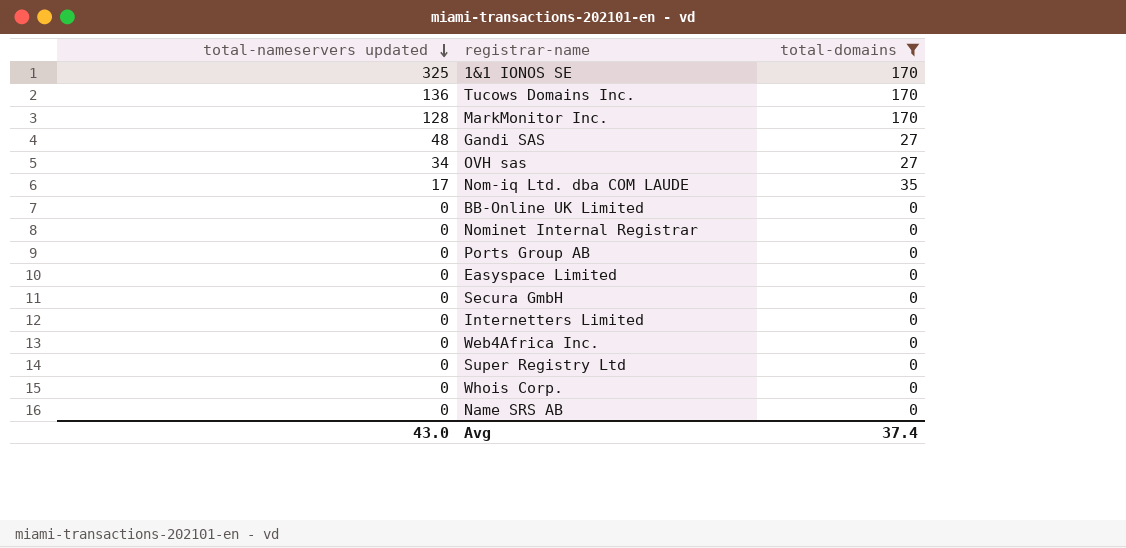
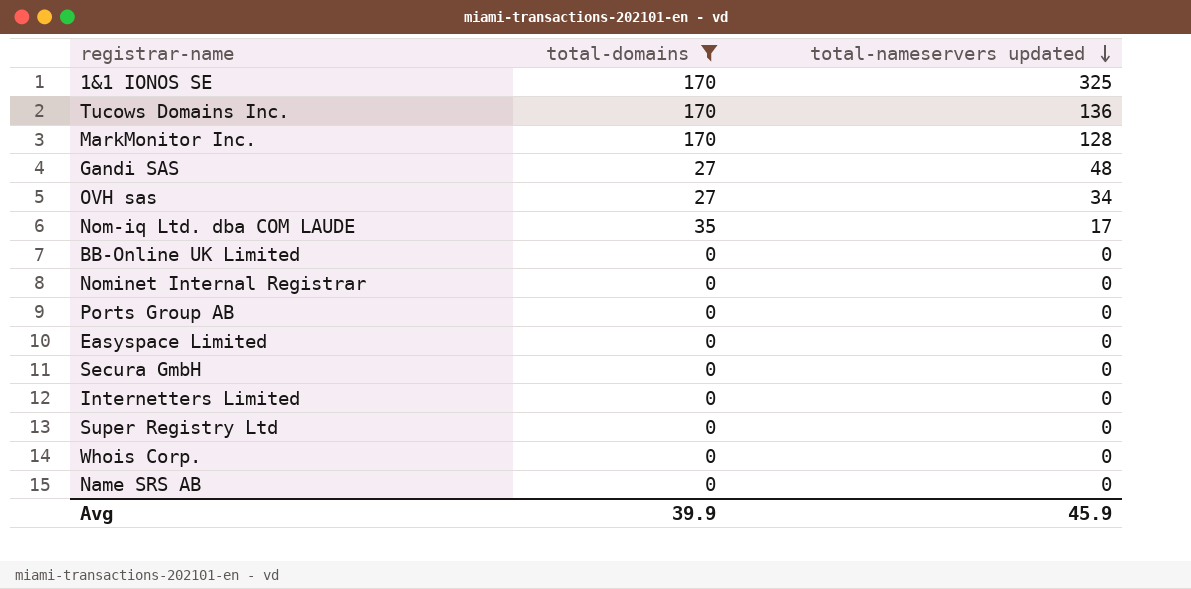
column total-nameservers updated | position: 1 -> 3
row Web4Africa Inc.: 0 | 0 -> none
Avg | total-domains: 37.4 -> 39.9
Avg | total-nameservers updated: 43.0 -> 45.9

